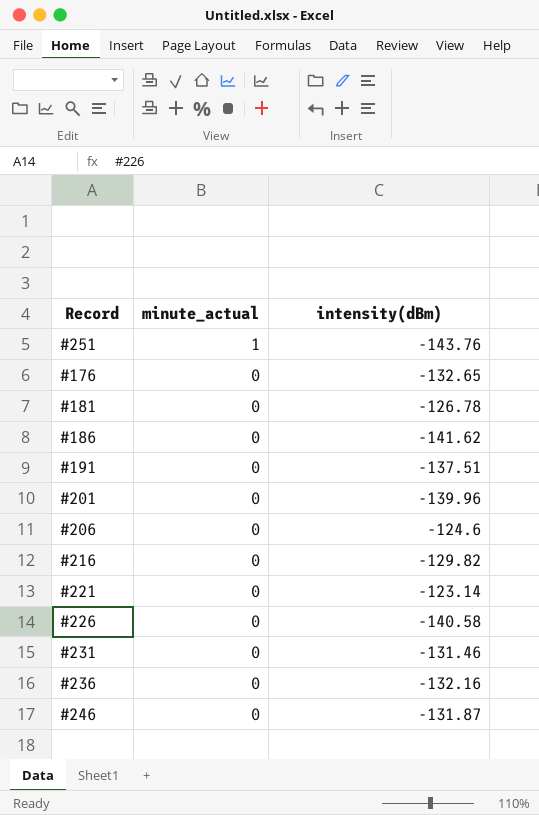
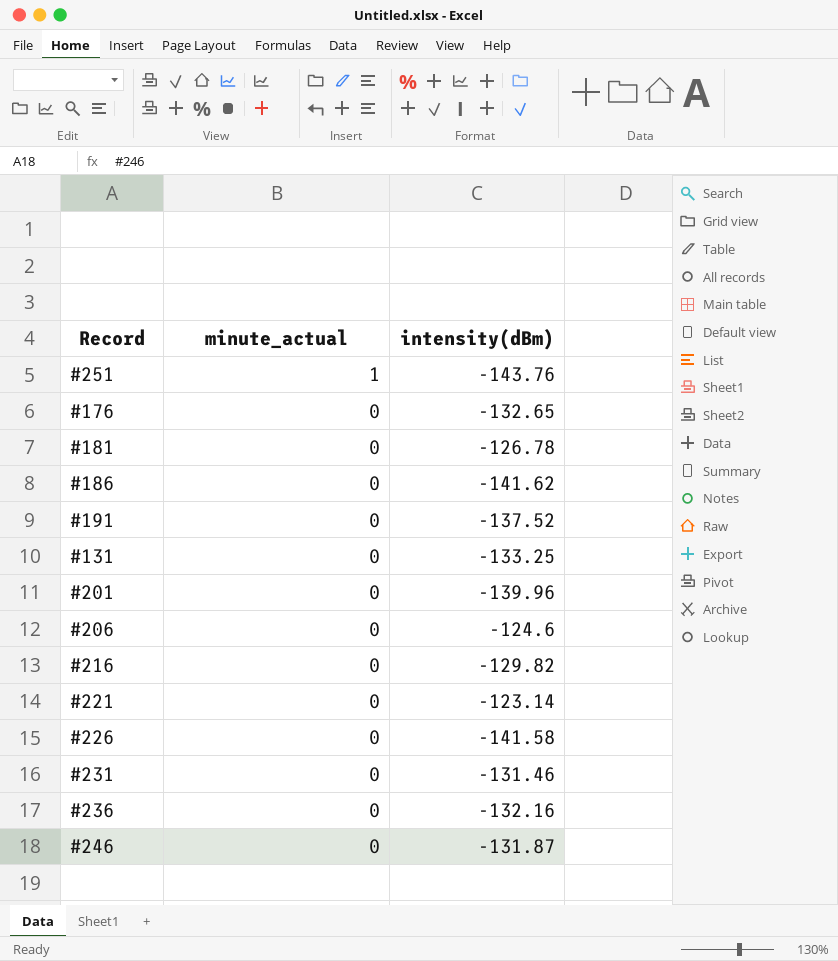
#191 | intensity(dBm): -137.51 -> -137.52
row #131: none -> 0 | -133.25
#226 | intensity(dBm): -140.58 -> -141.58

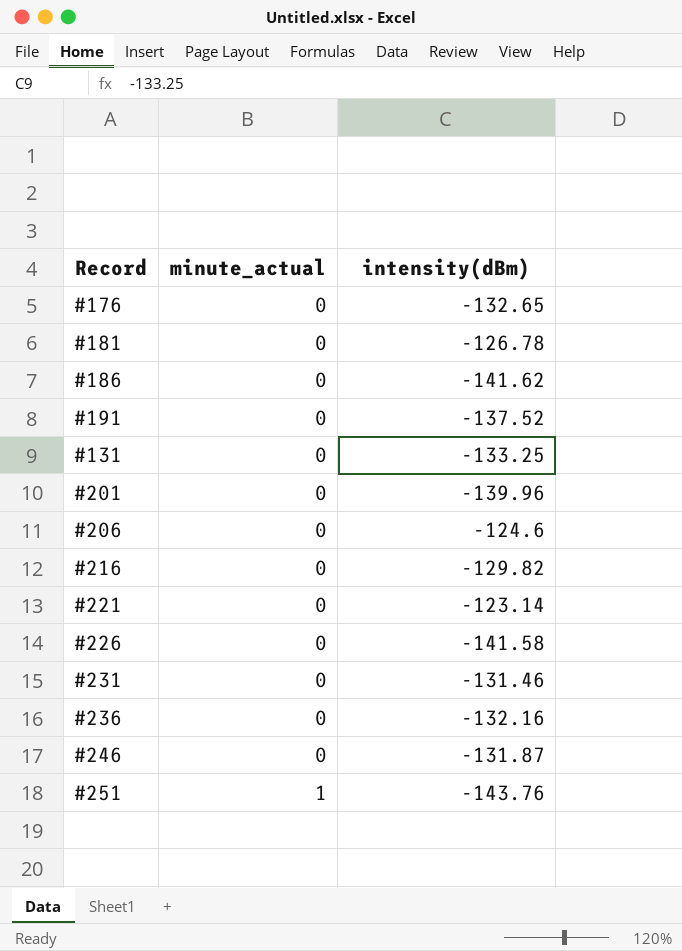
row order: minute_actual descending -> minute_actual ascending

